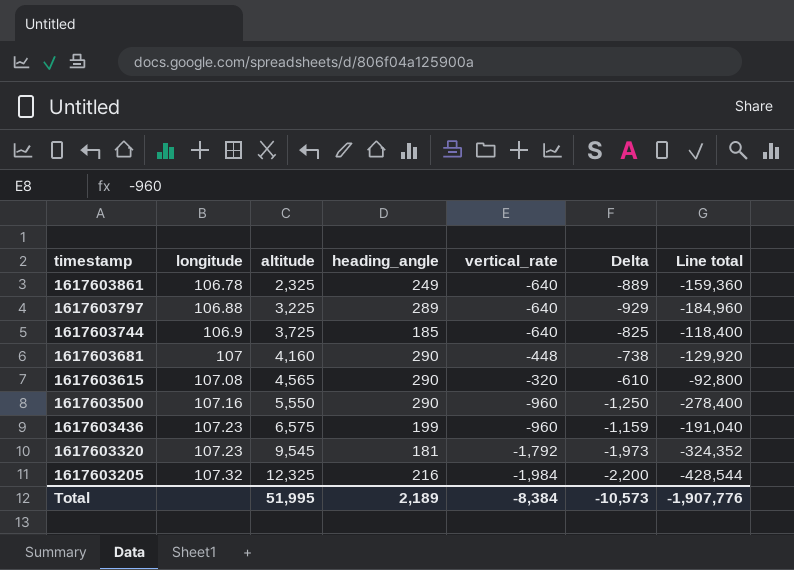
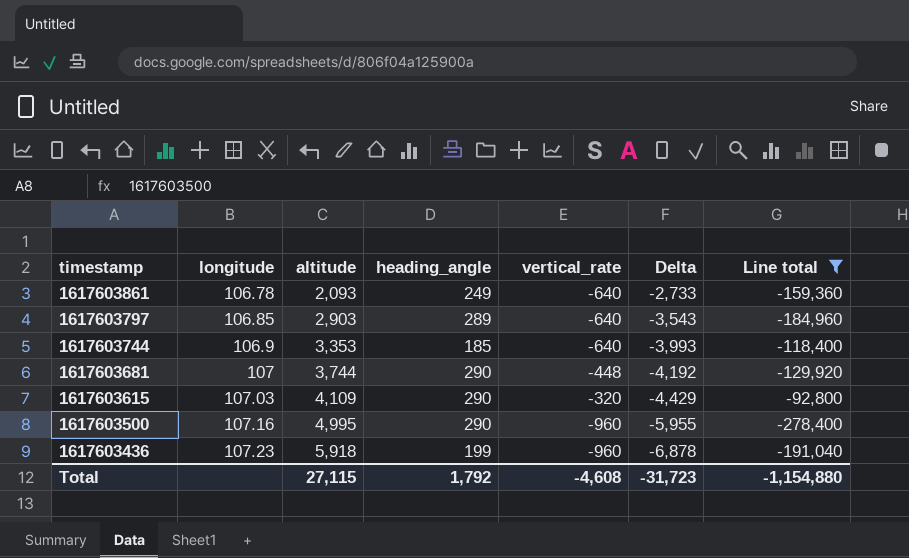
filter: none -> Line total >= -278,400
column Delta | formula: [vertical_rate] - [heading_angle] -> [vertical_rate] - [altitude]
1617603861 | altitude: 2,325 -> 2,093
1617603797 | longitude: 106.88 -> 106.85
1617603797 | altitude: 3,225 -> 2,903
1617603744 | altitude: 3,725 -> 3,353
1617603681 | altitude: 4,160 -> 3,744
1617603615 | longitude: 107.08 -> 107.03
1617603615 | altitude: 4,565 -> 4,109
1617603500 | altitude: 5,550 -> 4,995
1617603436 | altitude: 6,575 -> 5,918
Total | altitude: 51,995 -> 27,115
Total | heading_angle: 2,189 -> 1,792
Total | vertical_rate: -8,384 -> -4,608
Total | Delta: -10,573 -> -31,723
Total | Line total: -1,907,776 -> -1,154,880

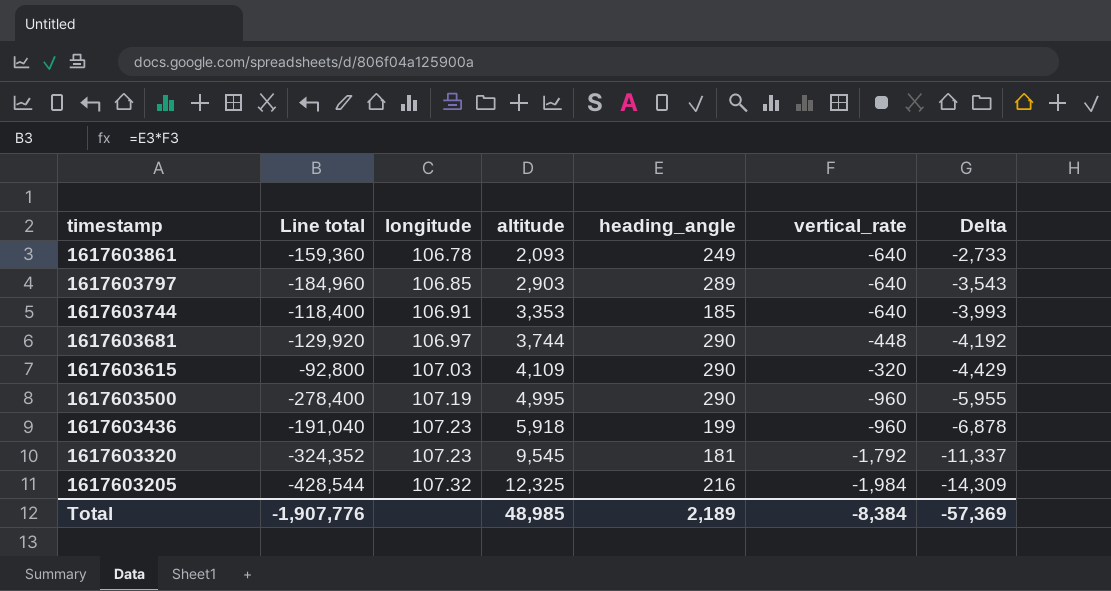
filter: Line total >= -278,400 -> none
column Line total | position: 7 -> 2
1617603744 | longitude: 106.9 -> 106.91
1617603681 | longitude: 107 -> 106.97
1617603500 | longitude: 107.16 -> 107.19
Total | Line total: -1,154,880 -> -1,907,776
Total | altitude: 27,115 -> 48,985
Total | heading_angle: 1,792 -> 2,189
Total | vertical_rate: -4,608 -> -8,384
Total | Delta: -31,723 -> -57,369

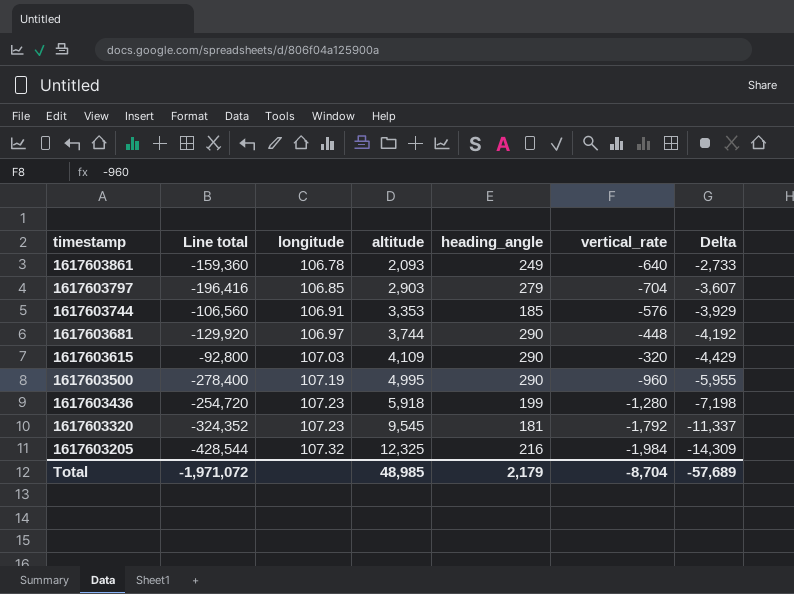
1617603797 | Line total: -184,960 -> -196,416
1617603797 | heading_angle: 289 -> 279
1617603797 | vertical_rate: -640 -> -704
1617603797 | Delta: -3,543 -> -3,607
1617603744 | Line total: -118,400 -> -106,560
1617603744 | vertical_rate: -640 -> -576
1617603744 | Delta: -3,993 -> -3,929
1617603436 | Line total: -191,040 -> -254,720
1617603436 | vertical_rate: -960 -> -1,280
1617603436 | Delta: -6,878 -> -7,198
Total | Line total: -1,907,776 -> -1,971,072
Total | heading_angle: 2,189 -> 2,179
Total | vertical_rate: -8,384 -> -8,704
Total | Delta: -57,369 -> -57,689

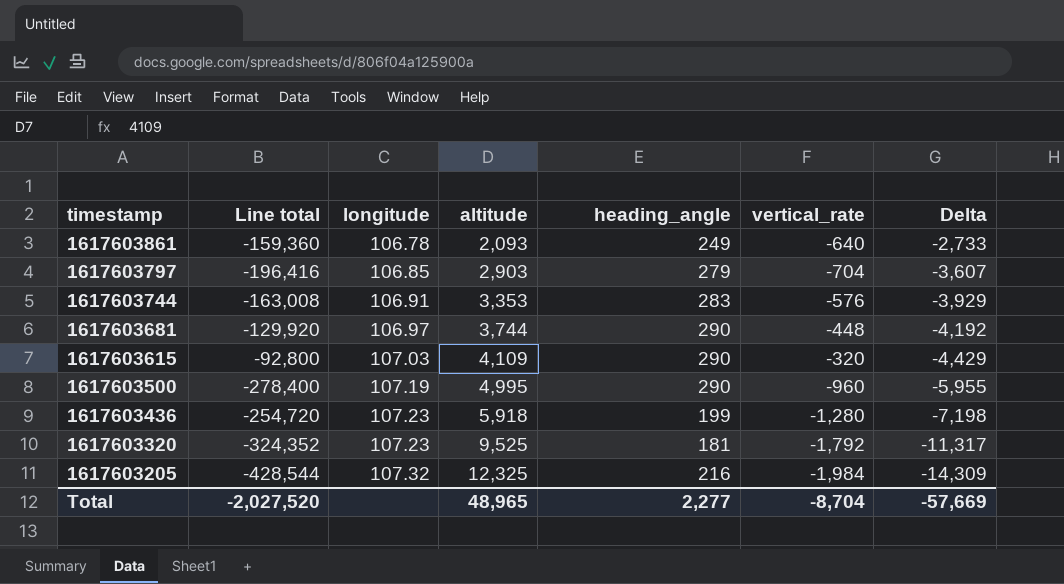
1617603744 | Line total: -106,560 -> -163,008
1617603744 | heading_angle: 185 -> 283
1617603320 | altitude: 9,545 -> 9,525
1617603320 | Delta: -11,337 -> -11,317
Total | Line total: -1,971,072 -> -2,027,520
Total | altitude: 48,985 -> 48,965
Total | heading_angle: 2,179 -> 2,277
Total | Delta: -57,689 -> -57,669

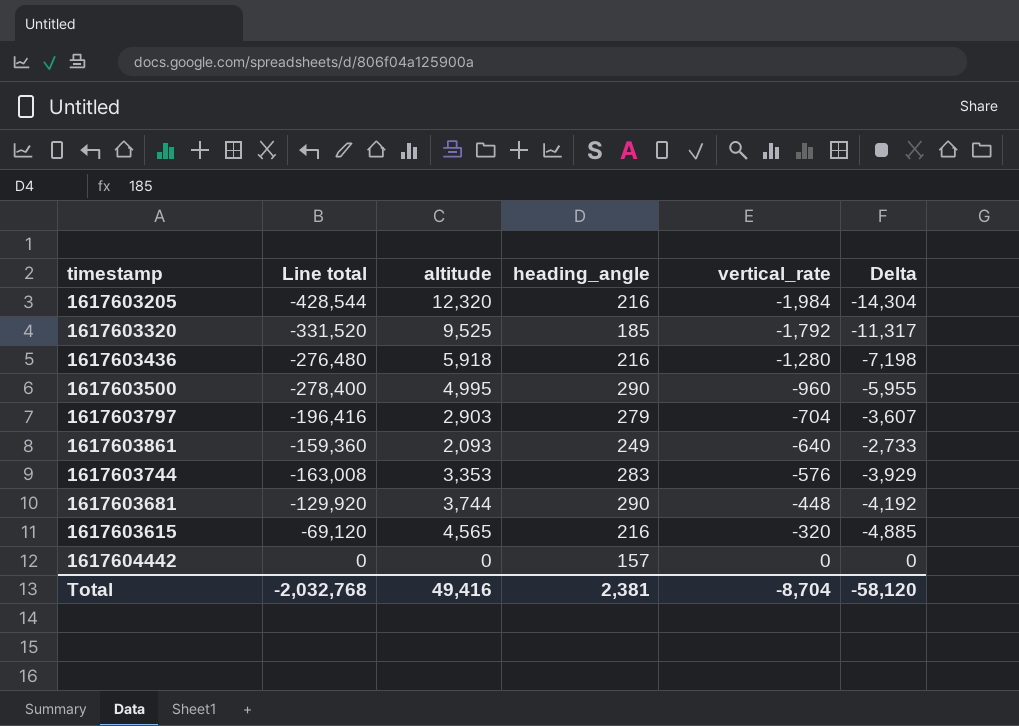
row order: timestamp descending -> vertical_rate ascending
column longitude | position: 3 -> none
1617603205 | altitude: 12,325 -> 12,320
1617603205 | Delta: -14,309 -> -14,304
1617603320 | Line total: -324,352 -> -331,520
1617603320 | heading_angle: 181 -> 185
1617603436 | Line total: -254,720 -> -276,480
1617603436 | heading_angle: 199 -> 216
1617603615 | Line total: -92,800 -> -69,120
1617603615 | altitude: 4,109 -> 4,565
1617603615 | heading_angle: 290 -> 216
1617603615 | Delta: -4,429 -> -4,885
row 1617604442: none -> 0 | 0 | 157 | 0 | 0
Total | Line total: -2,027,520 -> -2,032,768
Total | altitude: 48,965 -> 49,416
Total | heading_angle: 2,277 -> 2,381
Total | Delta: -57,669 -> -58,120

